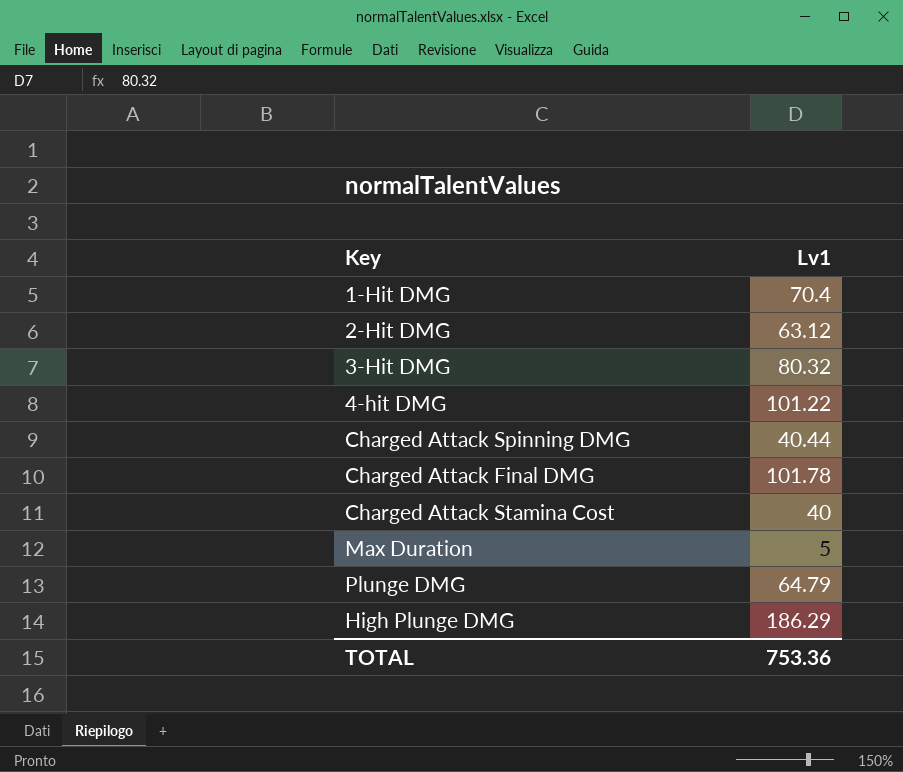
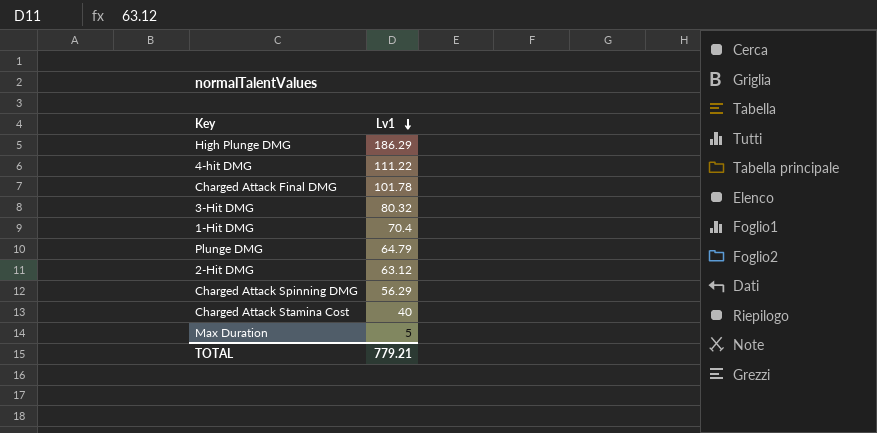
row order: none -> Lv1 descending
4-hit DMG | Lv1: 101.22 -> 111.22
Charged Attack Spinning DMG | Lv1: 40.44 -> 56.29
TOTAL | Lv1: 753.36 -> 779.21

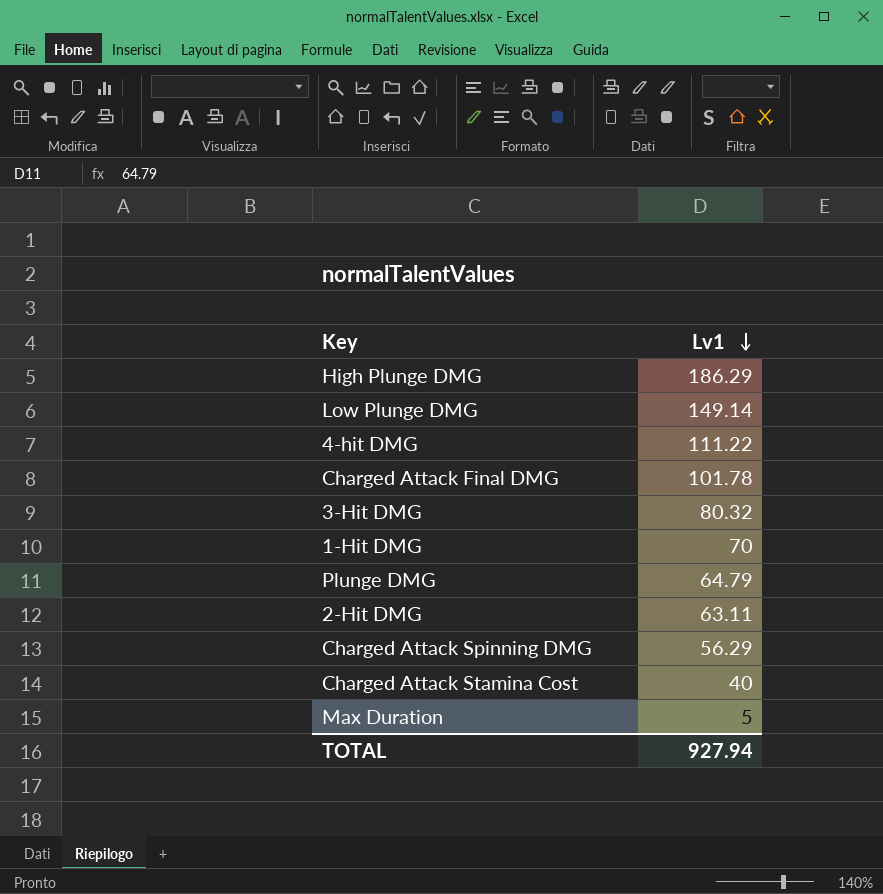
row Low Plunge DMG: none -> 149.14
1-Hit DMG | Lv1: 70.4 -> 70
2-Hit DMG | Lv1: 63.12 -> 63.11
TOTAL | Lv1: 779.21 -> 927.94

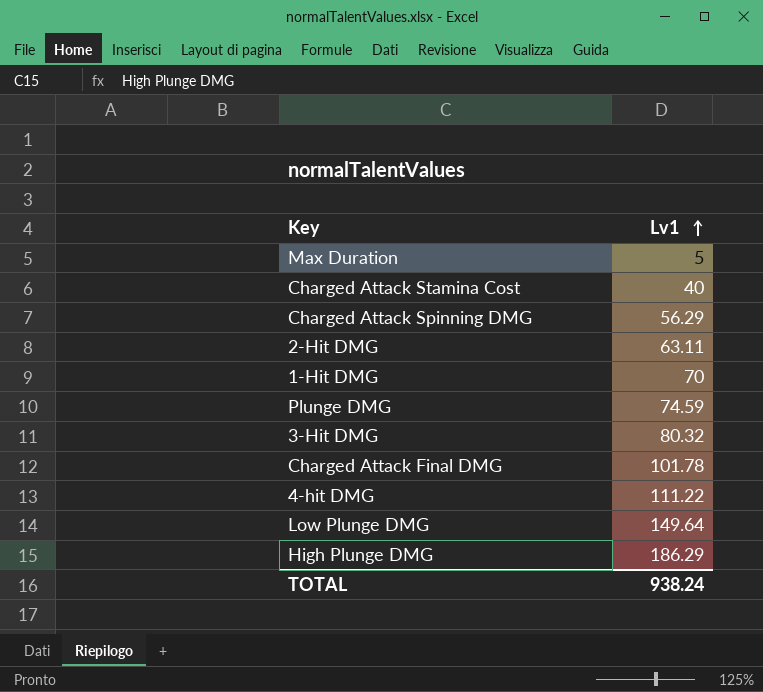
row order: Lv1 descending -> Lv1 ascending
Plunge DMG | Lv1: 64.79 -> 74.59
Low Plunge DMG | Lv1: 149.14 -> 149.64
TOTAL | Lv1: 927.94 -> 938.24

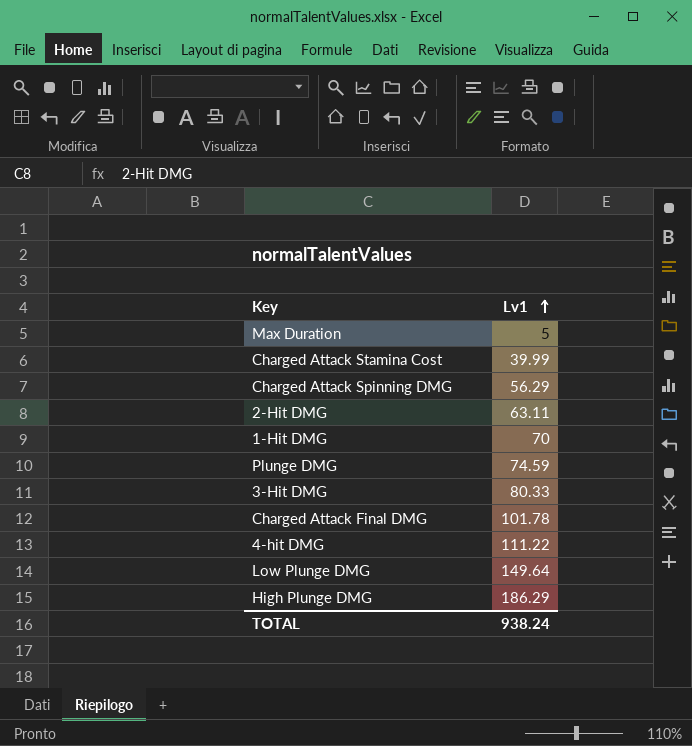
Charged Attack Stamina Cost | Lv1: 40 -> 39.99
3-Hit DMG | Lv1: 80.32 -> 80.33

